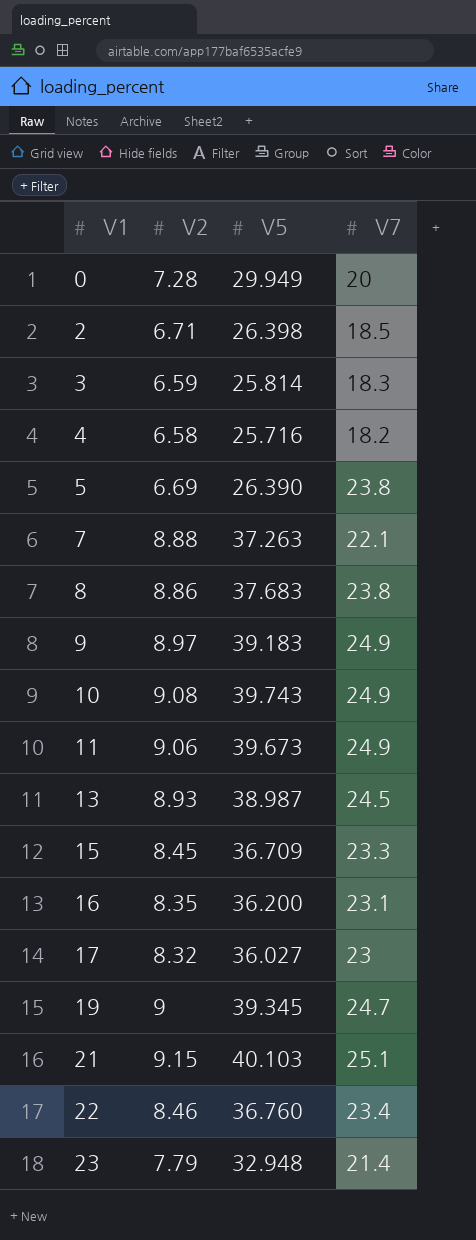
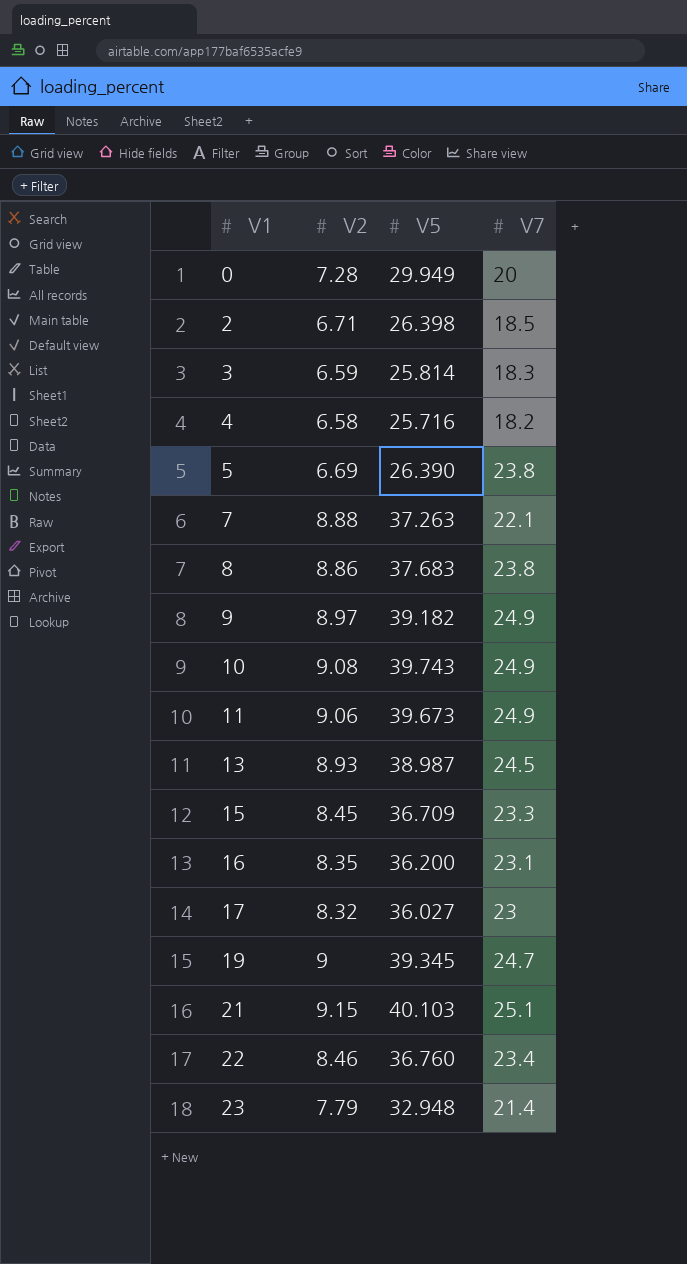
9 | V5: 39.183 -> 39.182

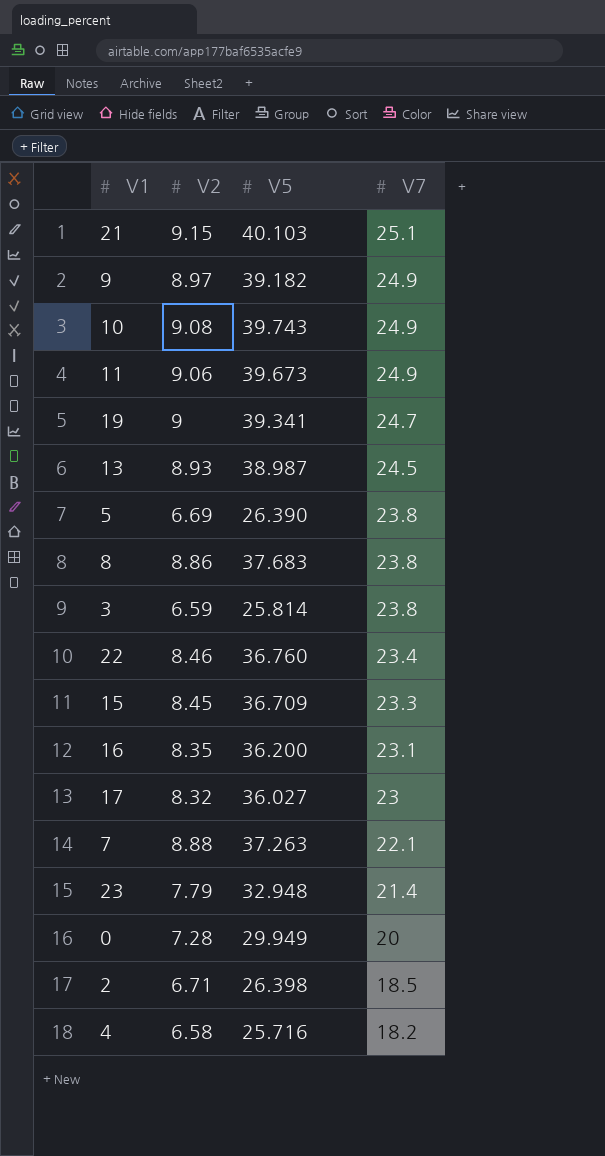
row order: V1 ascending -> V7 descending
19 | V5: 39.345 -> 39.341
3 | V7: 18.3 -> 23.8

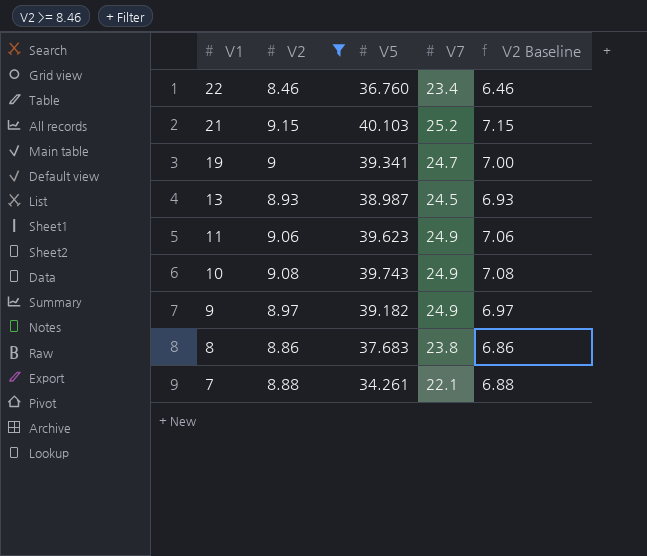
filter: none -> V2 >= 8.46
row order: V7 descending -> V1 descending
column V2 Baseline | formula: none -> [V2] - 2
21 | V7: 25.1 -> 25.2
11 | V5: 39.673 -> 39.623
7 | V5: 37.263 -> 34.261

